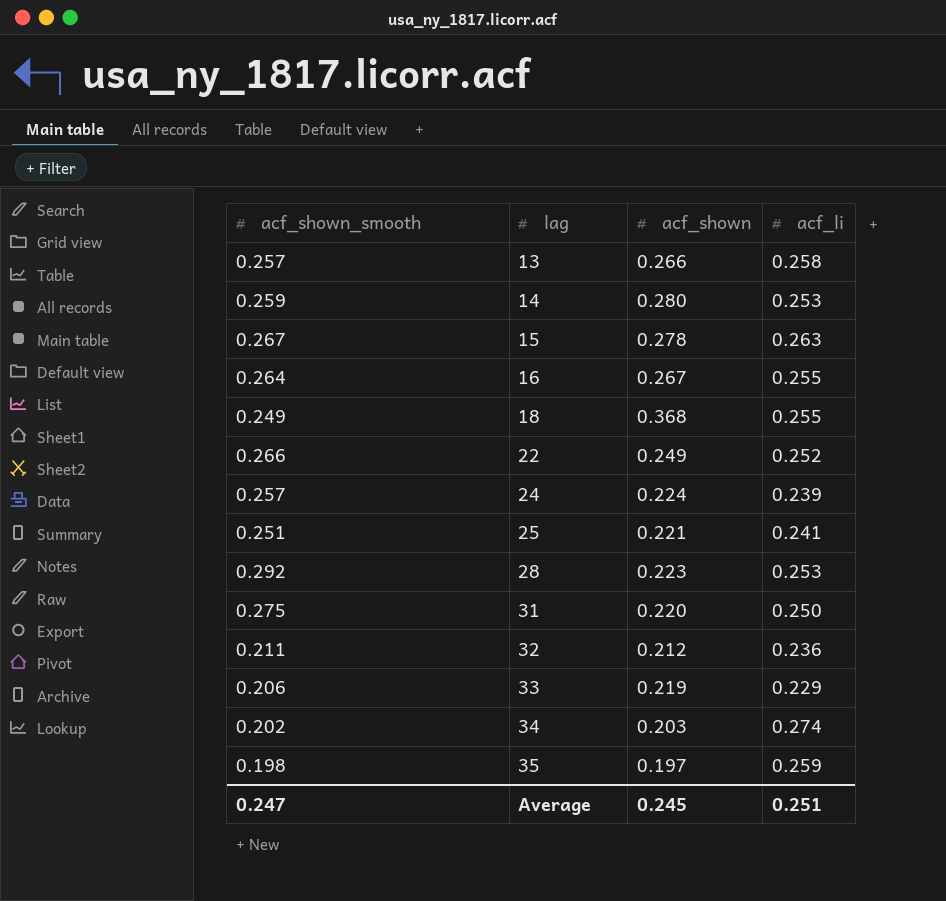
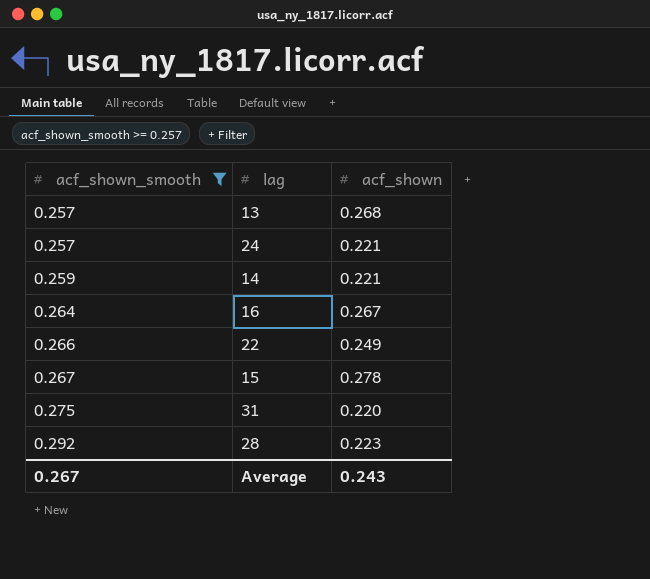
filter: none -> acf_shown_smooth >= 0.257
row order: lag ascending -> acf_shown_smooth ascending
column acf_li | position: 4 -> none
13 | acf_shown: 0.266 -> 0.268
24 | acf_shown: 0.224 -> 0.221
14 | acf_shown: 0.280 -> 0.221
Average | acf_shown_smooth: 0.247 -> 0.267
Average | acf_shown: 0.245 -> 0.243

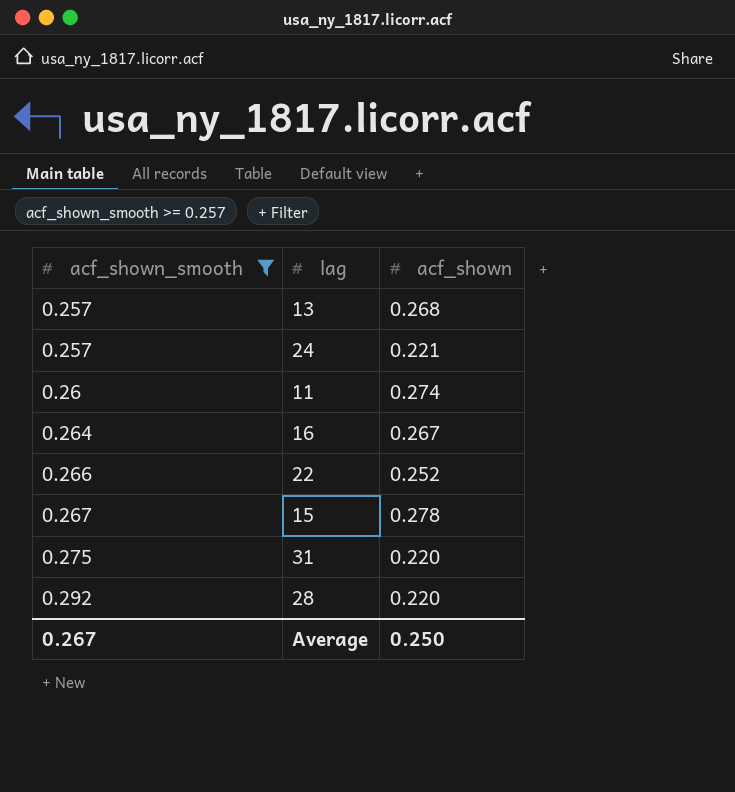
row 14: 0.259 | 0.221 -> none
row 11: none -> 0.26 | 0.274
22 | acf_shown: 0.249 -> 0.252
28 | acf_shown: 0.223 -> 0.220
Average | acf_shown: 0.243 -> 0.250

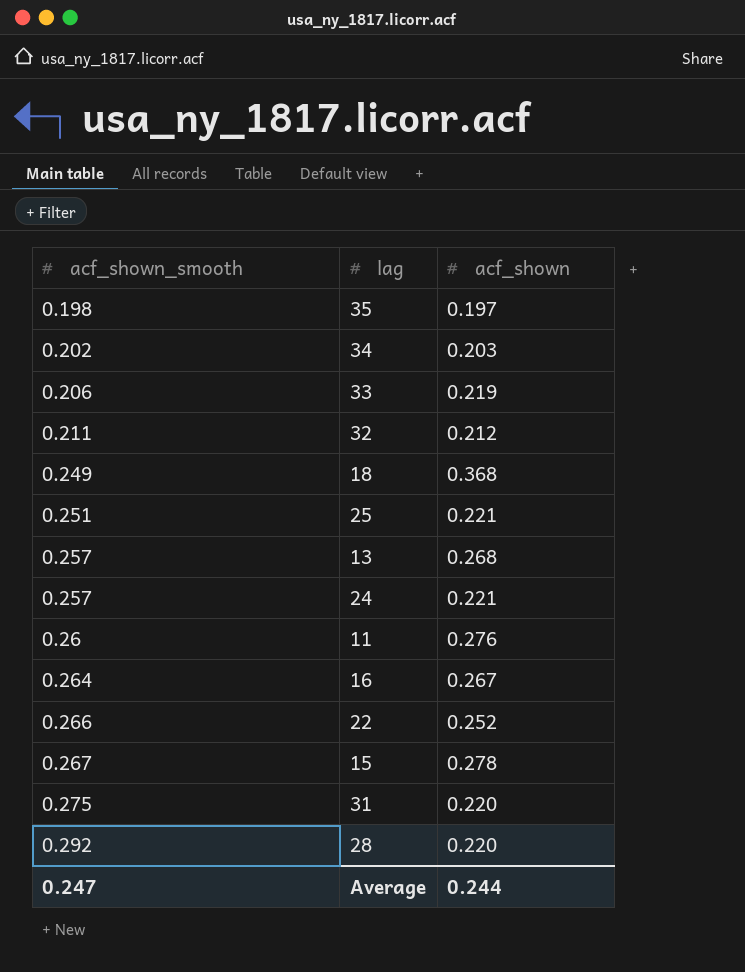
filter: acf_shown_smooth >= 0.257 -> none
11 | acf_shown: 0.274 -> 0.276
Average | acf_shown_smooth: 0.267 -> 0.247
Average | acf_shown: 0.250 -> 0.244

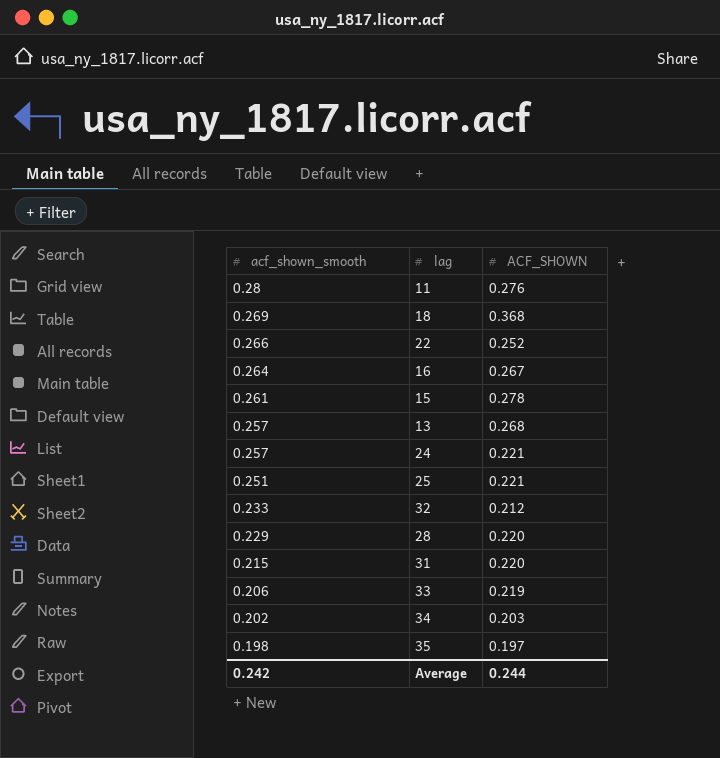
row order: acf_shown_smooth ascending -> acf_shown_smooth descending
column name: acf_shown -> ACF_SHOWN
11 | acf_shown_smooth: 0.26 -> 0.28
18 | acf_shown_smooth: 0.249 -> 0.269
15 | acf_shown_smooth: 0.267 -> 0.261
32 | acf_shown_smooth: 0.211 -> 0.233
28 | acf_shown_smooth: 0.292 -> 0.229
31 | acf_shown_smooth: 0.275 -> 0.215
Average | acf_shown_smooth: 0.247 -> 0.242

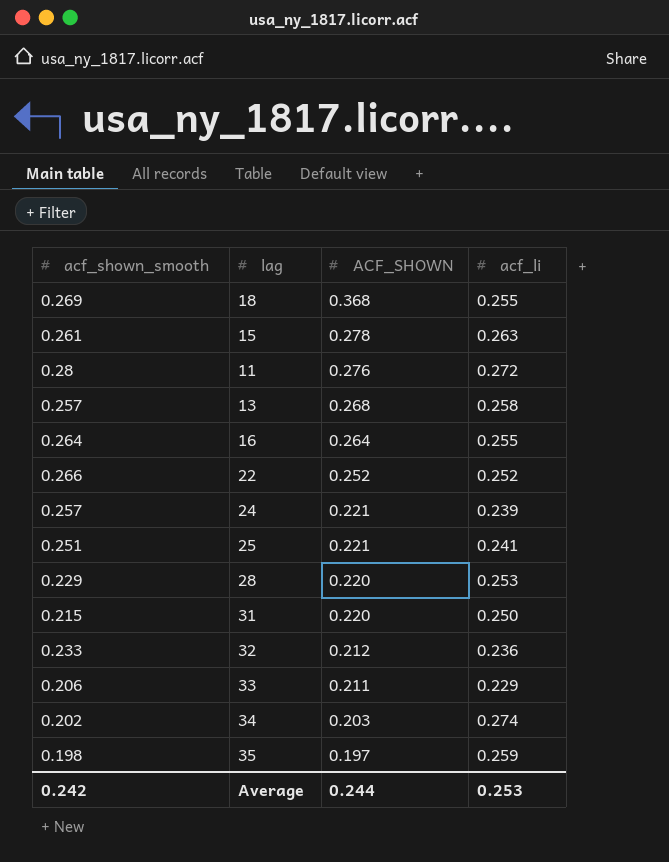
row order: acf_shown_smooth descending -> ACF_SHOWN descending
column acf_li | position: none -> 4
16 | ACF_SHOWN: 0.267 -> 0.264
33 | ACF_SHOWN: 0.219 -> 0.211

